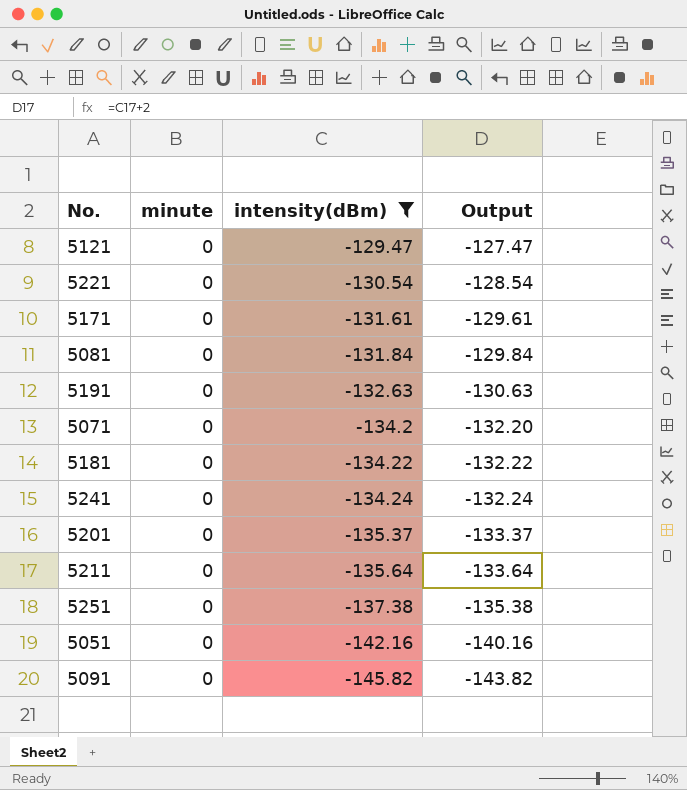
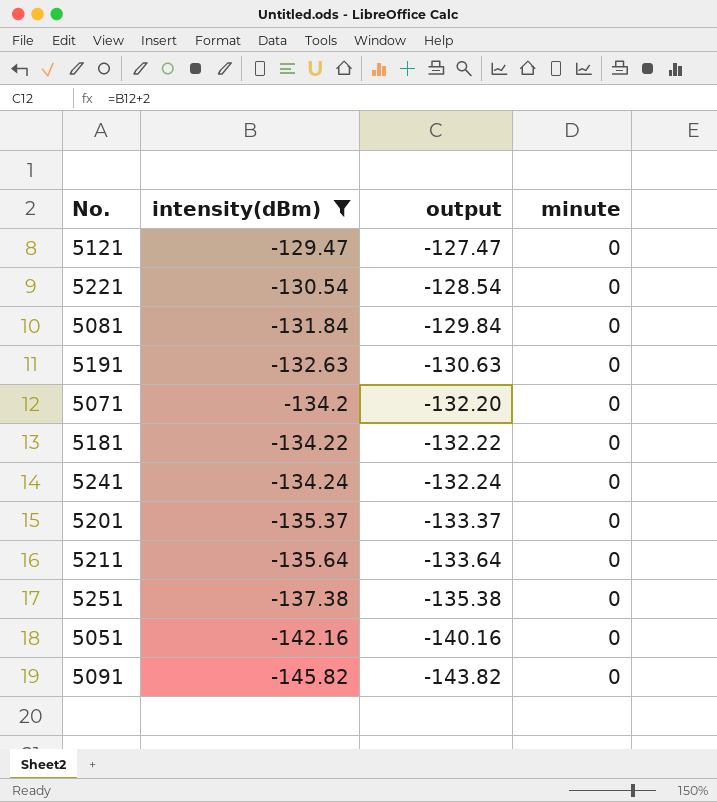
column name: Output -> output
column minute | position: 2 -> 4
row 5171: 0 | -131.61 | -129.61 -> none

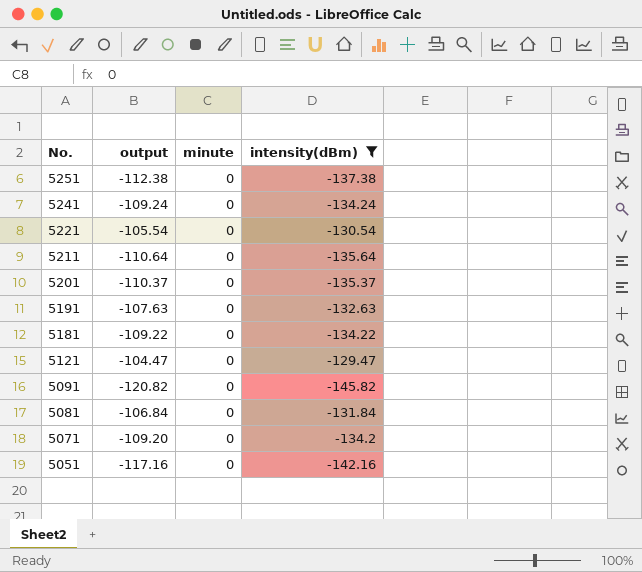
row order: intensity(dBm) descending -> No. descending
column output | formula: [intensity(dBm)] + 2 -> [intensity(dBm)] + 25
column intensity(dBm) | position: 2 -> 4

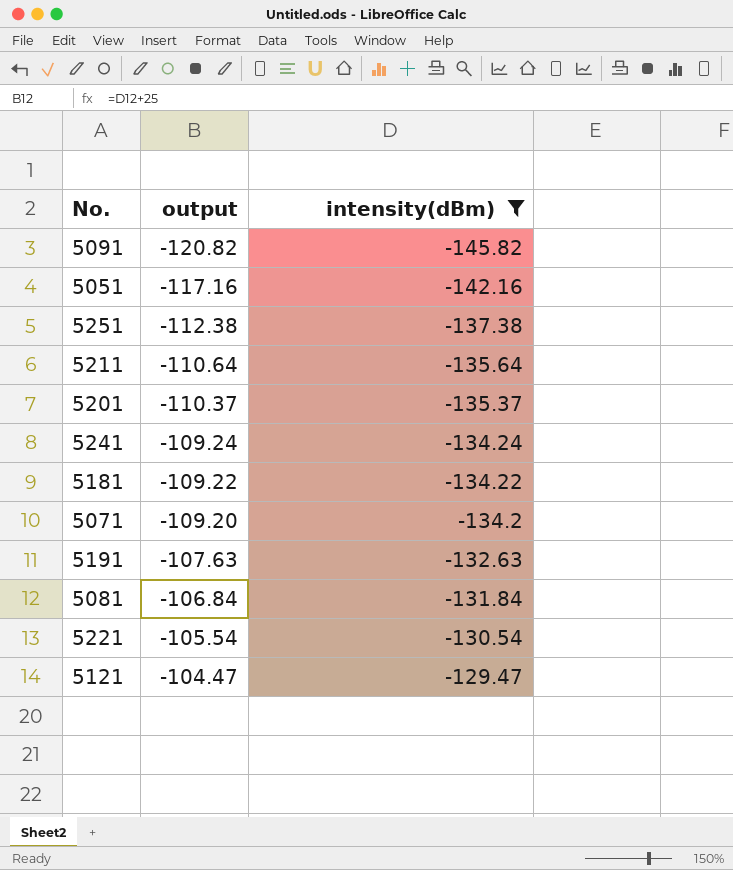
row order: No. descending -> output ascending
column minute | position: 3 -> none

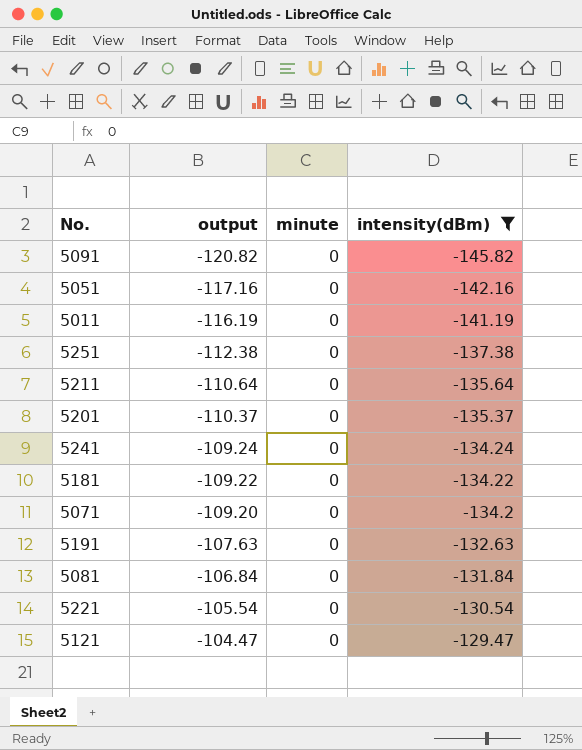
column minute | position: none -> 3
row 5011: none -> -116.19 | 0 | -141.19

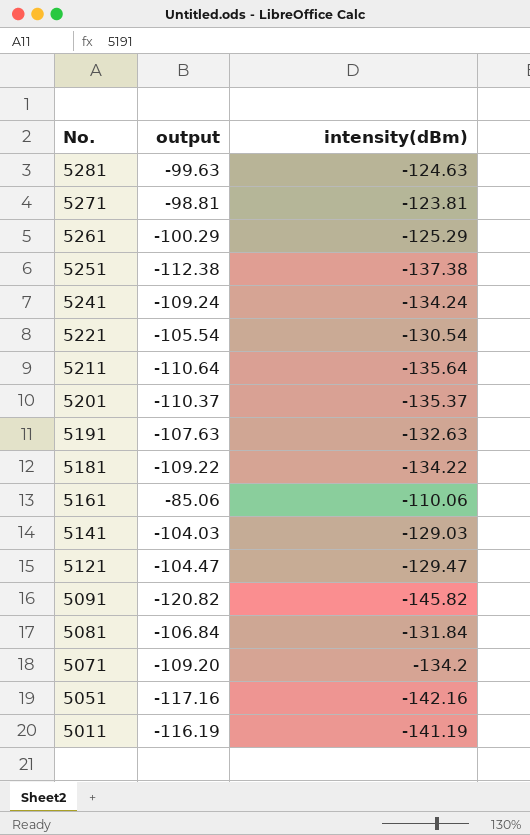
filter: intensity(dBm) <= -129.47 -> none
row order: output ascending -> No. descending
column minute | position: 3 -> none

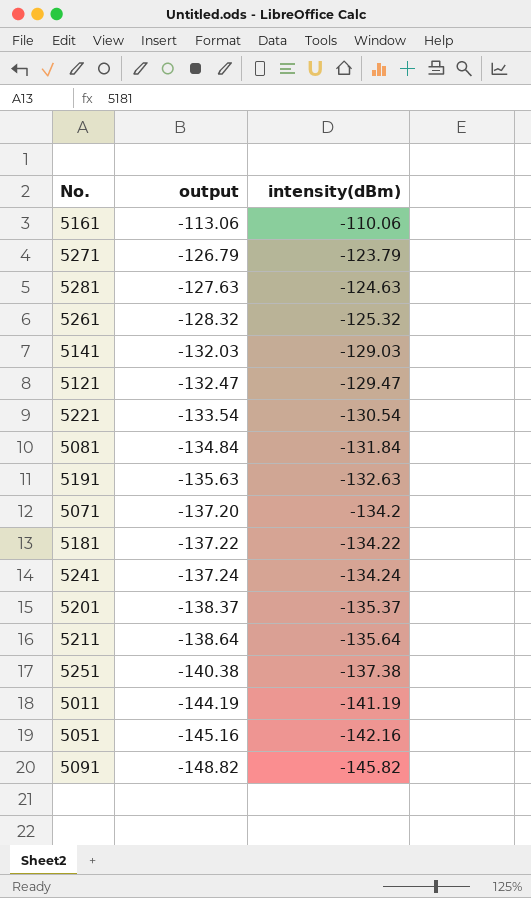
row order: No. descending -> output descending
column output | formula: [intensity(dBm)] + 25 -> [intensity(dBm)] - 3
5271 | intensity(dBm): -123.81 -> -123.79
5261 | intensity(dBm): -125.29 -> -125.32

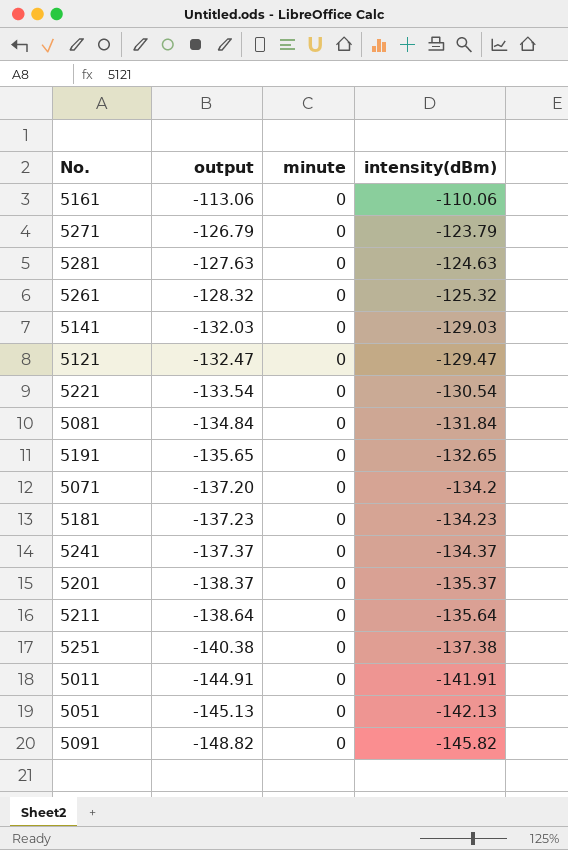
column minute | position: none -> 3
5191 | output: -135.63 -> -135.65
5191 | intensity(dBm): -132.63 -> -132.65
5181 | output: -137.22 -> -137.23
5181 | intensity(dBm): -134.22 -> -134.23
5241 | output: -137.24 -> -137.37
5241 | intensity(dBm): -134.24 -> -134.37
5011 | output: -144.19 -> -144.91
5011 | intensity(dBm): -141.19 -> -141.91
5051 | output: -145.16 -> -145.13
5051 | intensity(dBm): -142.16 -> -142.13

